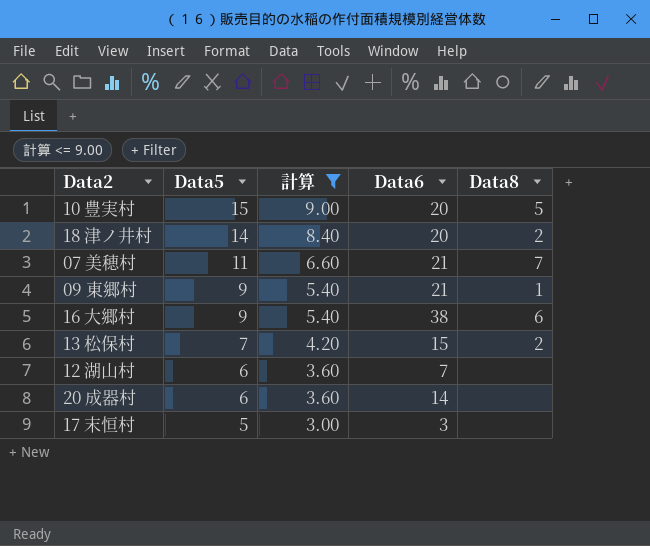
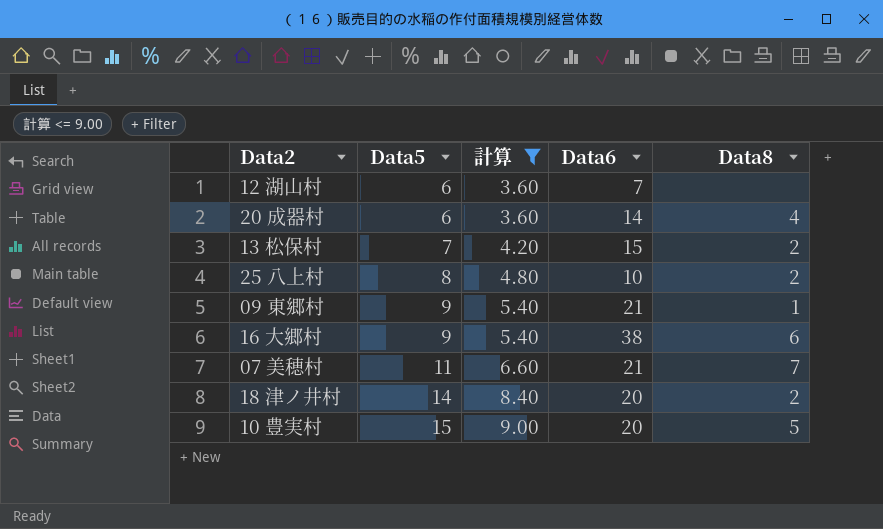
row order: Data5 descending -> Data5 ascending
row 17 末恒村: 5 | 3.00 | 3 | none -> none
20 成器村 | Data8: none -> 4
row 25 八上村: none -> 8 | 4.80 | 10 | 2

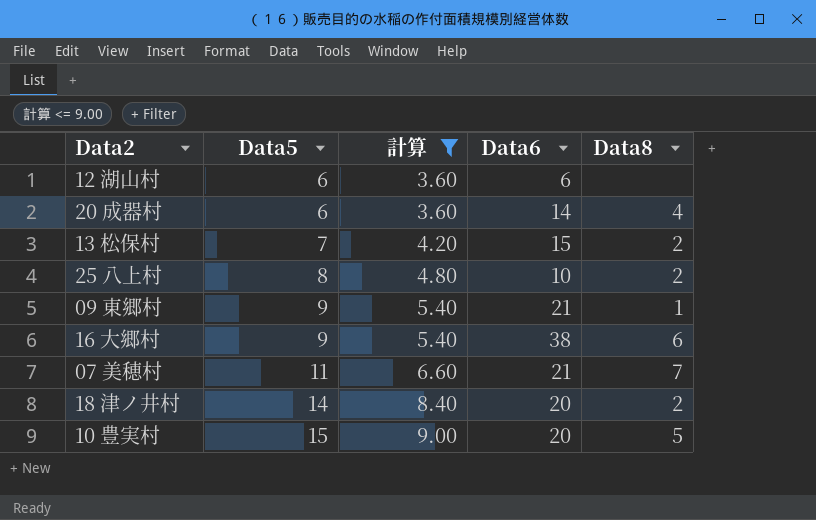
12 湖山村 | Data6: 7 -> 6

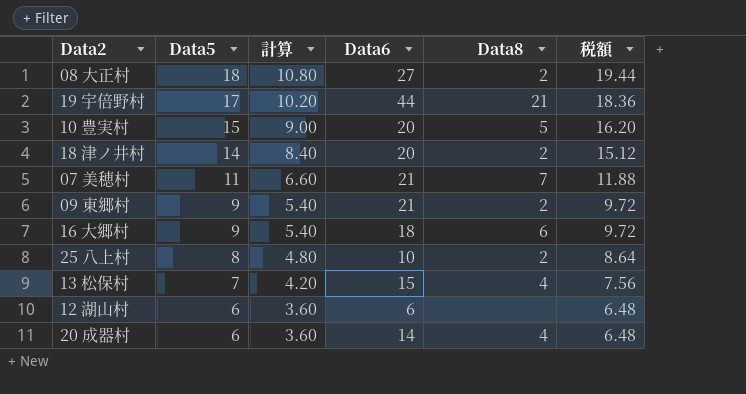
filter: 計算 <= 9.00 -> none
row order: Data5 ascending -> Data5 descending
column 税額 | formula: none -> [Data5] * 1.08
09 東郷村 | Data8: 1 -> 2
16 大郷村 | Data6: 38 -> 18
13 松保村 | Data8: 2 -> 4

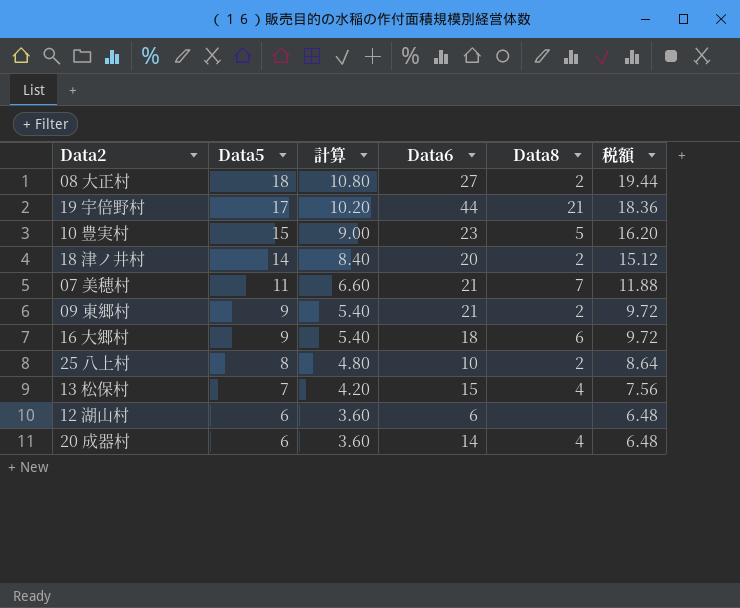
10 豊実村 | Data6: 20 -> 23

